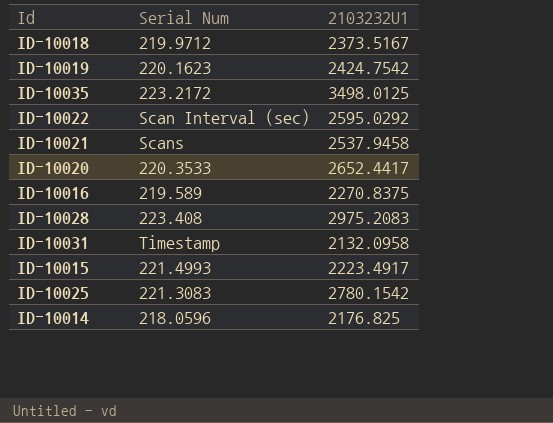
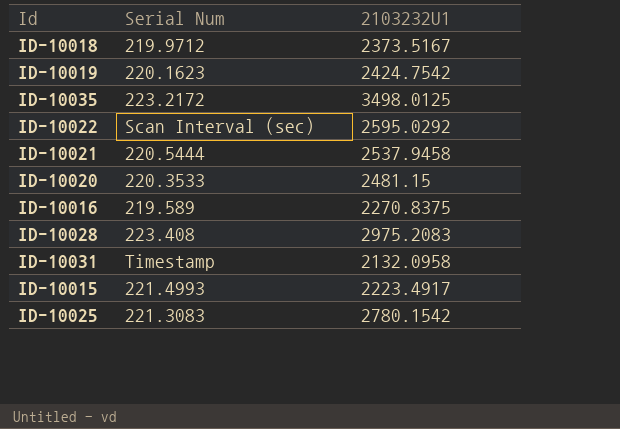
row ID-10014: 218.0596 | 2176.825 -> none
ID-10021 | Serial Num: Scans -> 220.5444
ID-10020 | 2103232U1: 2652.4417 -> 2481.15

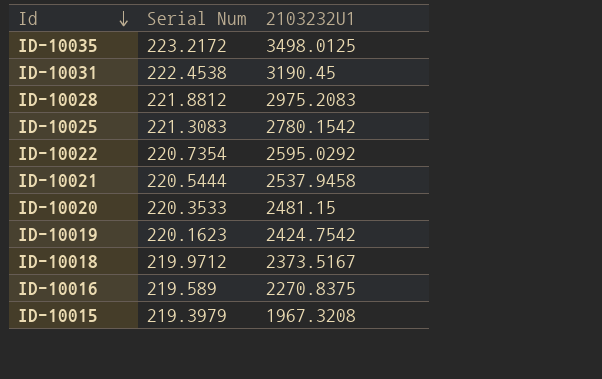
row order: none -> Id descending
ID-10031 | Serial Num: Timestamp -> 222.4538
ID-10031 | 2103232U1: 2132.0958 -> 3190.45
ID-10028 | Serial Num: 223.408 -> 221.8812
ID-10022 | Serial Num: Scan Interval (sec) -> 220.7354
ID-10015 | Serial Num: 221.4993 -> 219.3979
ID-10015 | 2103232U1: 2223.4917 -> 1967.3208

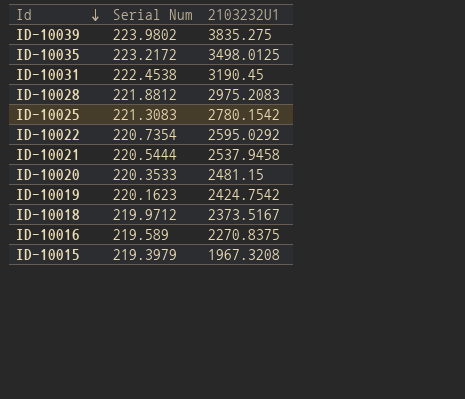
row ID-10039: none -> 223.9802 | 3835.275

